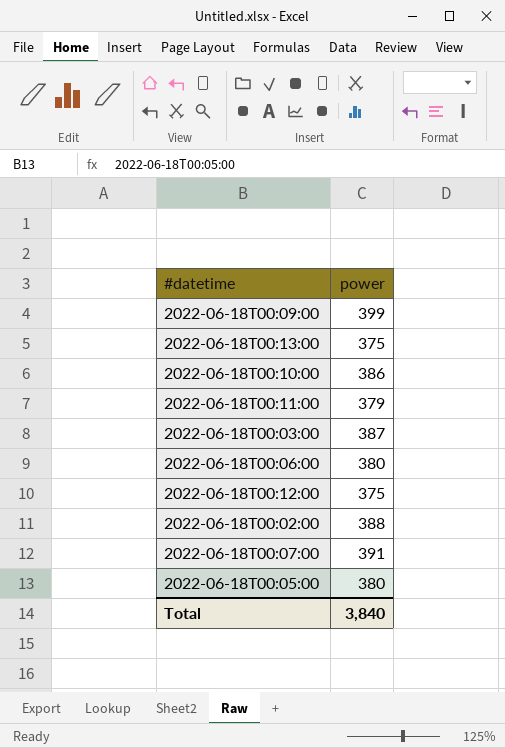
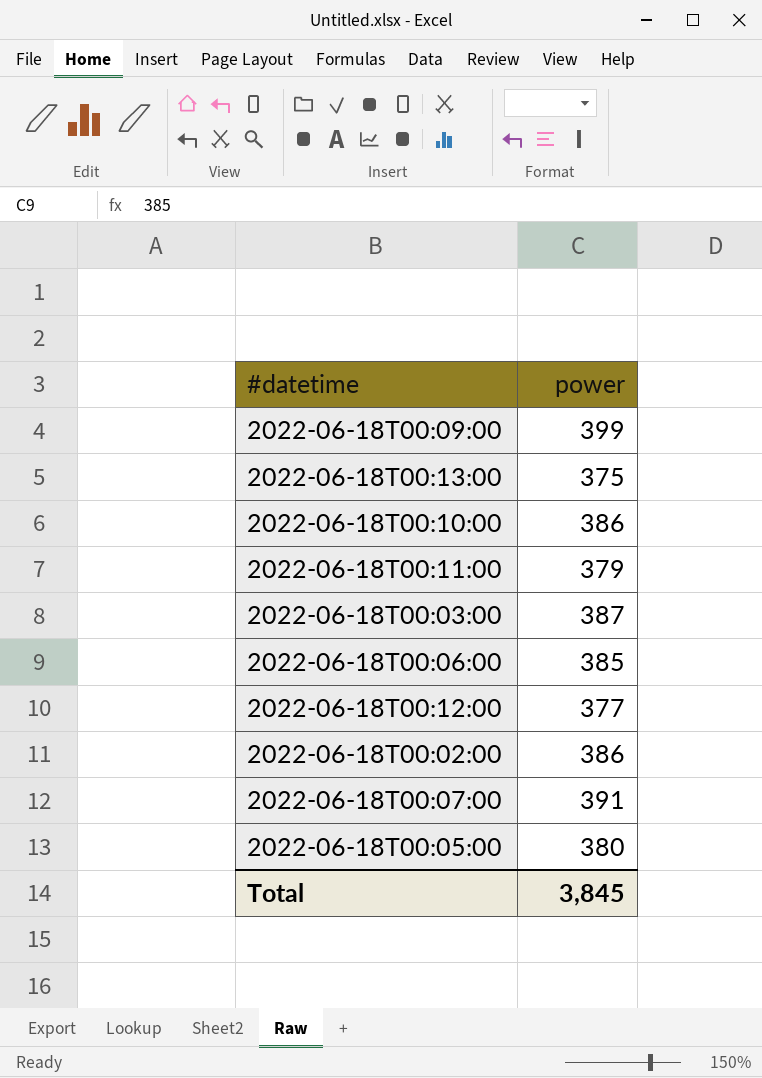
2022-06-18T00:06:00 | power: 380 -> 385
2022-06-18T00:12:00 | power: 375 -> 377
2022-06-18T00:02:00 | power: 388 -> 386
Total | power: 3,840 -> 3,845

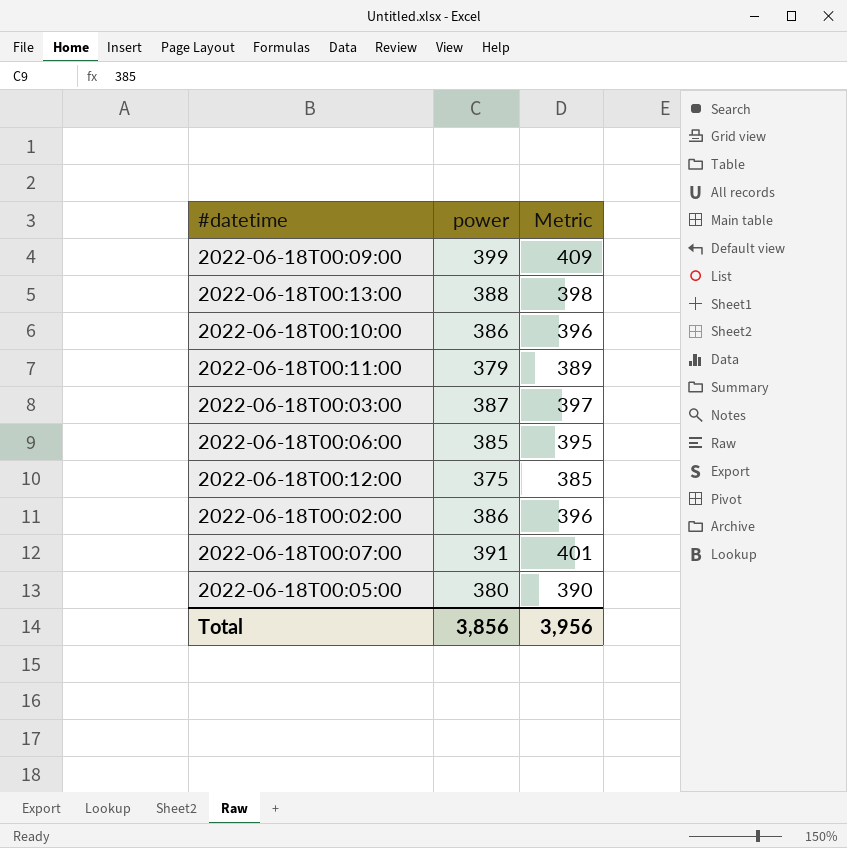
column Metric | formula: none -> [power] + 10
2022-06-18T00:13:00 | power: 375 -> 388
2022-06-18T00:12:00 | power: 377 -> 375
Total | power: 3,845 -> 3,856

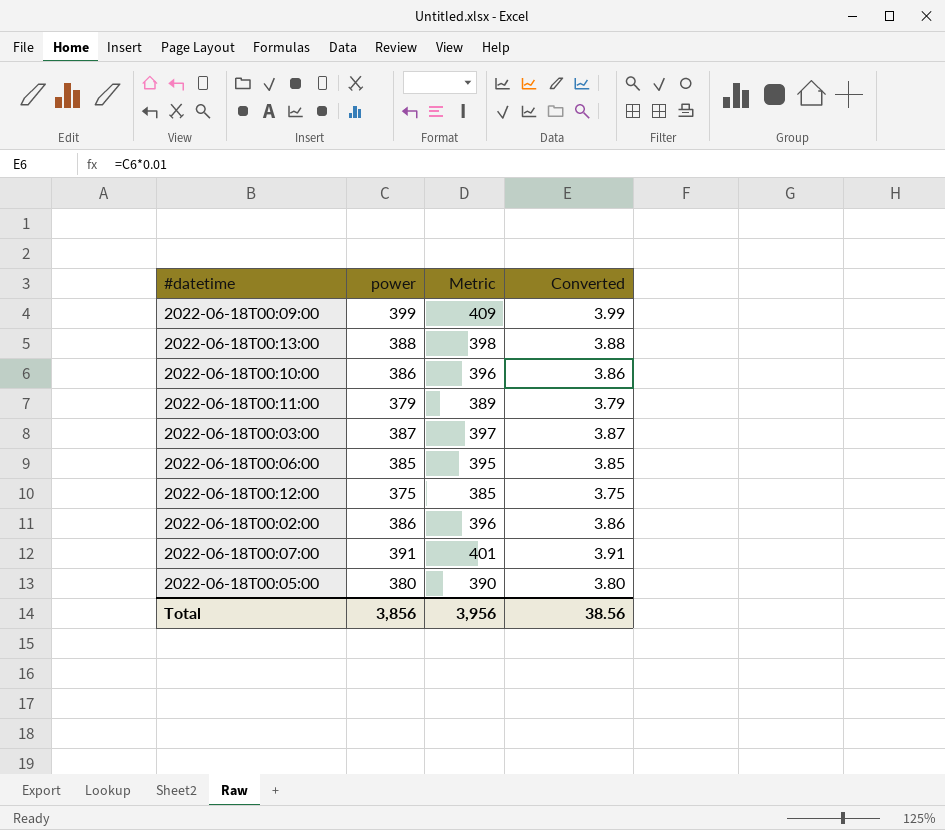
column Converted | formula: none -> [power] * 0.01

